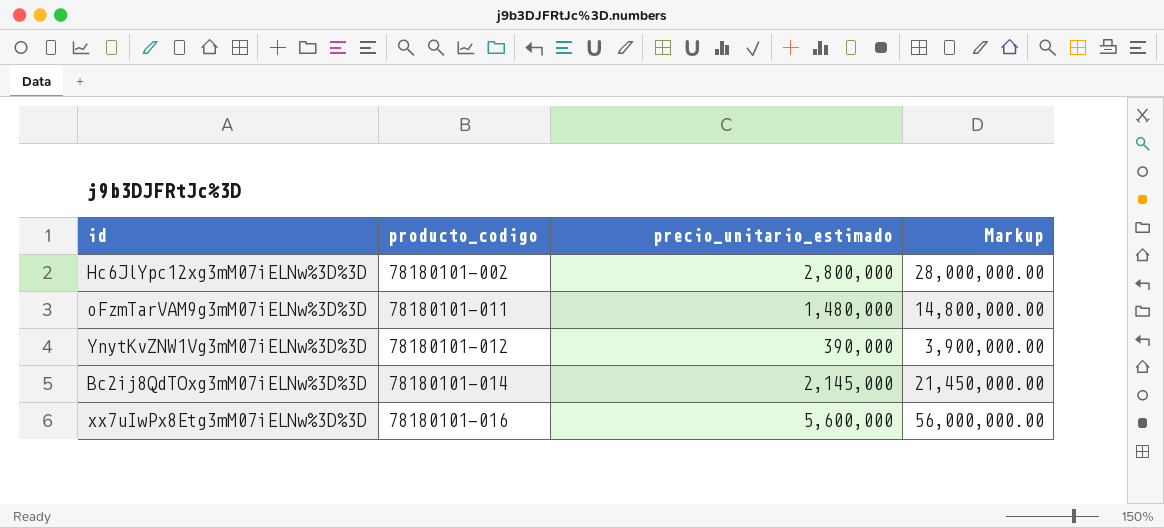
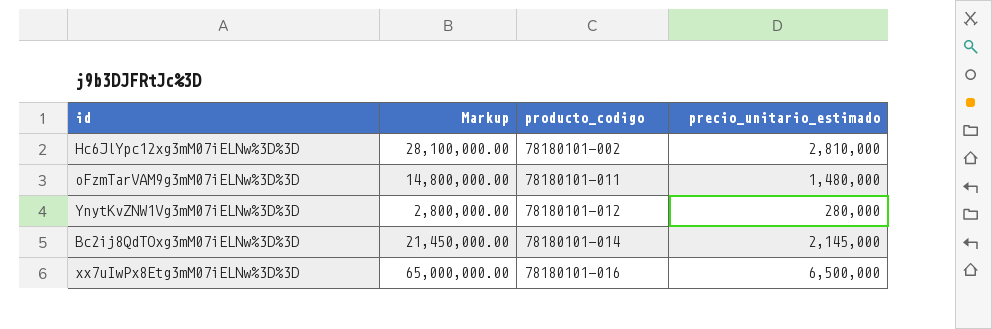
column Markup | position: 4 -> 2
Hc6JlYpc12xg3mM07iELNw%3D%3D | Markup: 28,000,000.00 -> 28,100,000.00
Hc6JlYpc12xg3mM07iELNw%3D%3D | precio_unitario_estimado: 2,800,000 -> 2,810,000
YnytKvZNW1Vg3mM07iELNw%3D%3D | Markup: 3,900,000.00 -> 2,800,000.00
YnytKvZNW1Vg3mM07iELNw%3D%3D | precio_unitario_estimado: 390,000 -> 280,000
xx7uIwPx8Etg3mM07iELNw%3D%3D | Markup: 56,000,000.00 -> 65,000,000.00
xx7uIwPx8Etg3mM07iELNw%3D%3D | precio_unitario_estimado: 5,600,000 -> 6,500,000

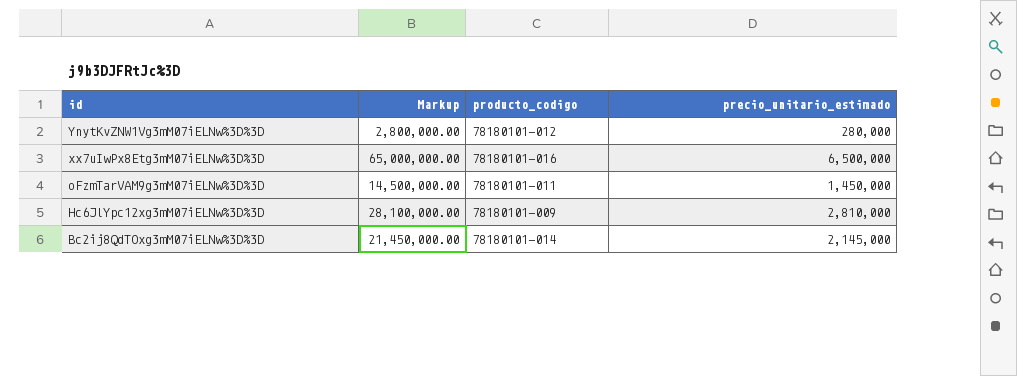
row order: producto_codigo ascending -> id descending
oFzmTarVAM9g3mM07iELNw%3D%3D | Markup: 14,800,000.00 -> 14,500,000.00
oFzmTarVAM9g3mM07iELNw%3D%3D | precio_unitario_estimado: 1,480,000 -> 1,450,000
Hc6JlYpc12xg3mM07iELNw%3D%3D | producto_codigo: 78180101-002 -> 78180101-009

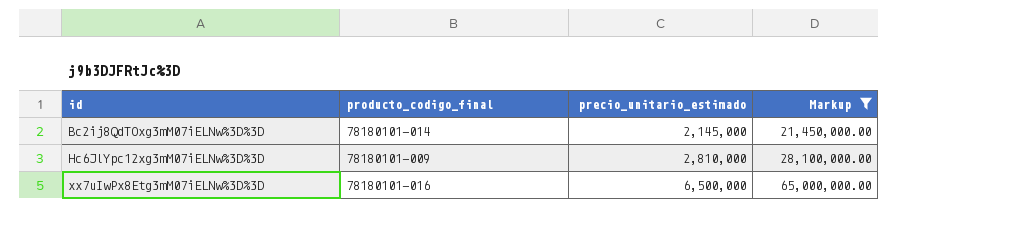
filter: none -> Markup >= 21,450,000.00
row order: id descending -> id ascending
column name: producto_codigo -> producto_codigo_final
column Markup | position: 2 -> 4

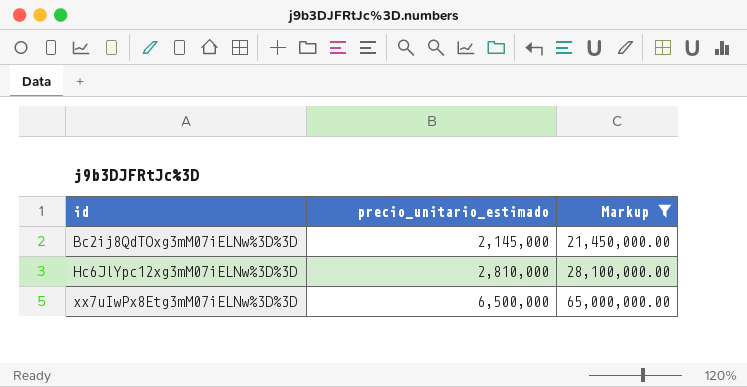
column producto_codigo_final | position: 2 -> none

